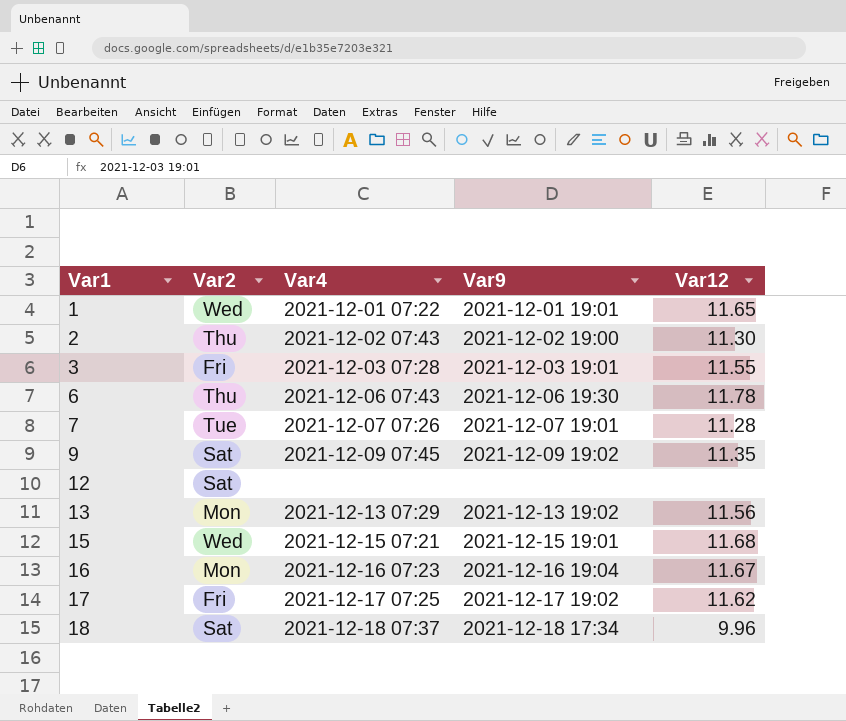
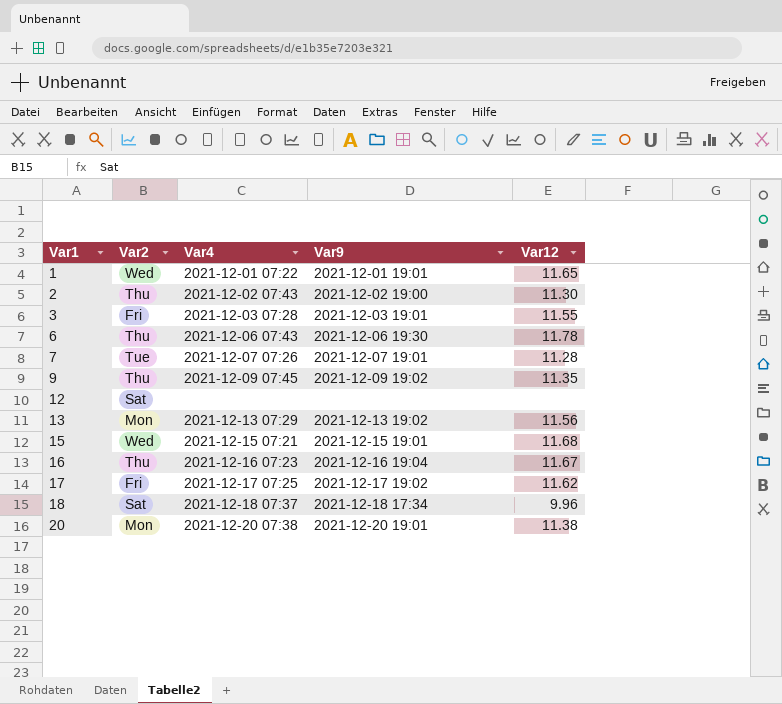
9 | Var2: Sat -> Thu
16 | Var2: Mon -> Thu
row 20: none -> Mon | 2021-12-20 07:38 | 2021-12-20 19:01 | 11.38

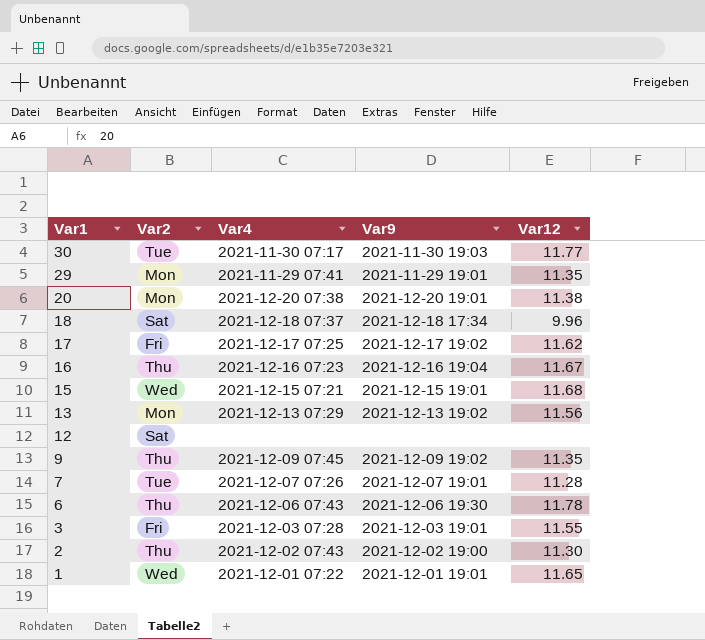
row order: Var1 ascending -> Var1 descending
row 30: none -> Tue | 2021-11-30 07:17 | 2021-11-30 19:03 | 11.77
row 29: none -> Mon | 2021-11-29 07:41 | 2021-11-29 19:01 | 11.35

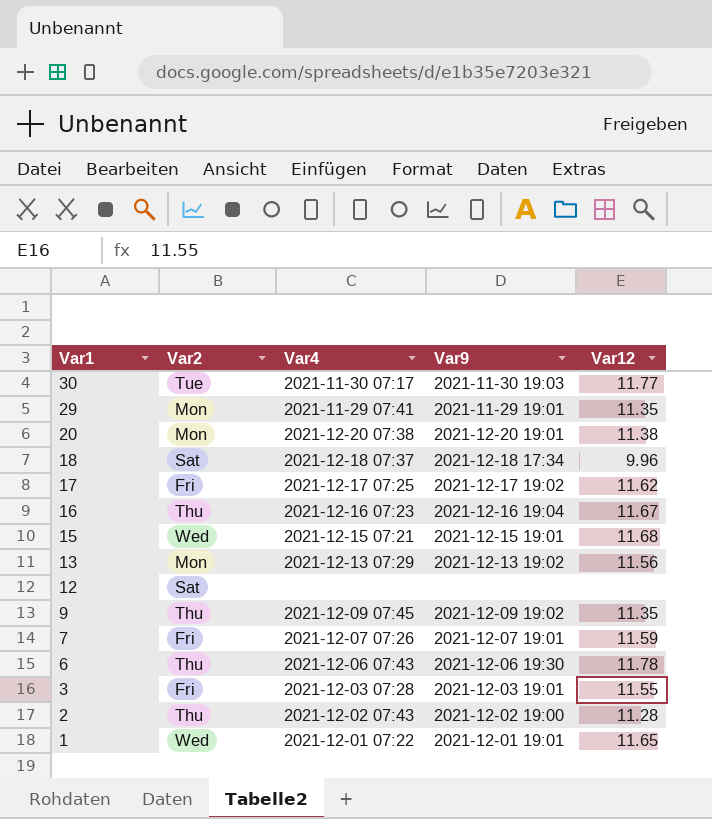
7 | Var2: Tue -> Fri
7 | Var12: 11.28 -> 11.59
2 | Var12: 11.30 -> 11.28

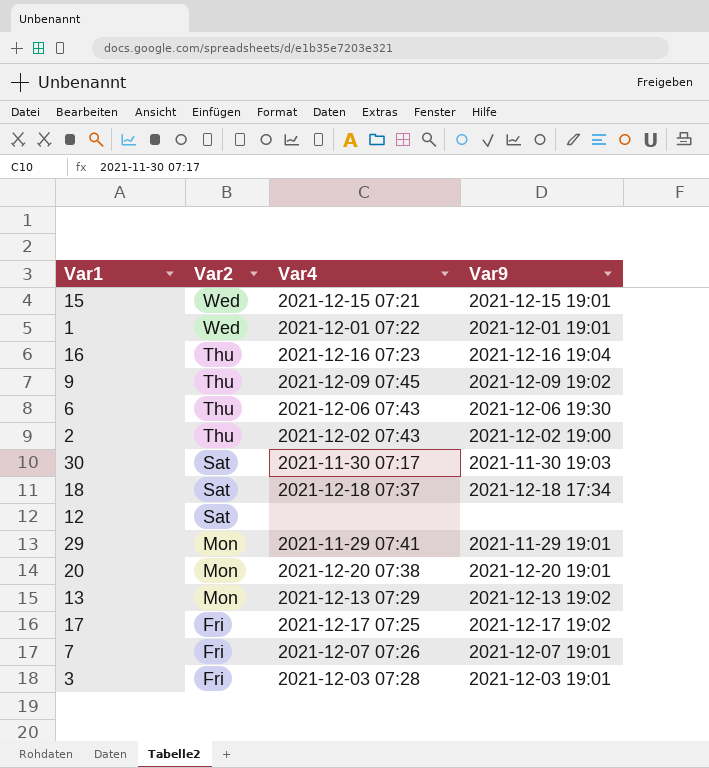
row order: Var1 descending -> Var2 descending
column Var12 | position: 5 -> none
30 | Var2: Tue -> Sat

